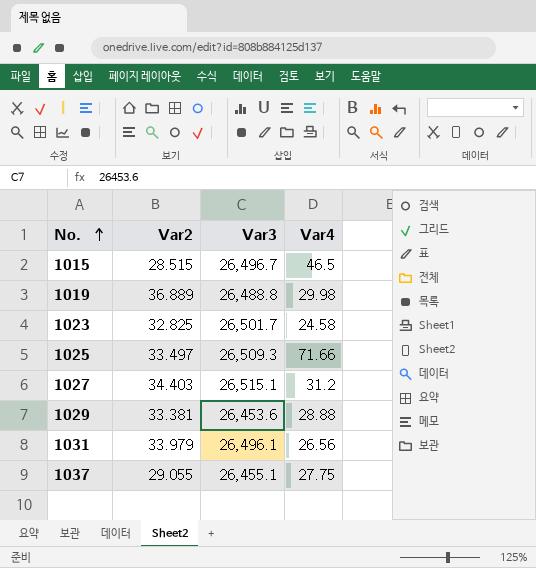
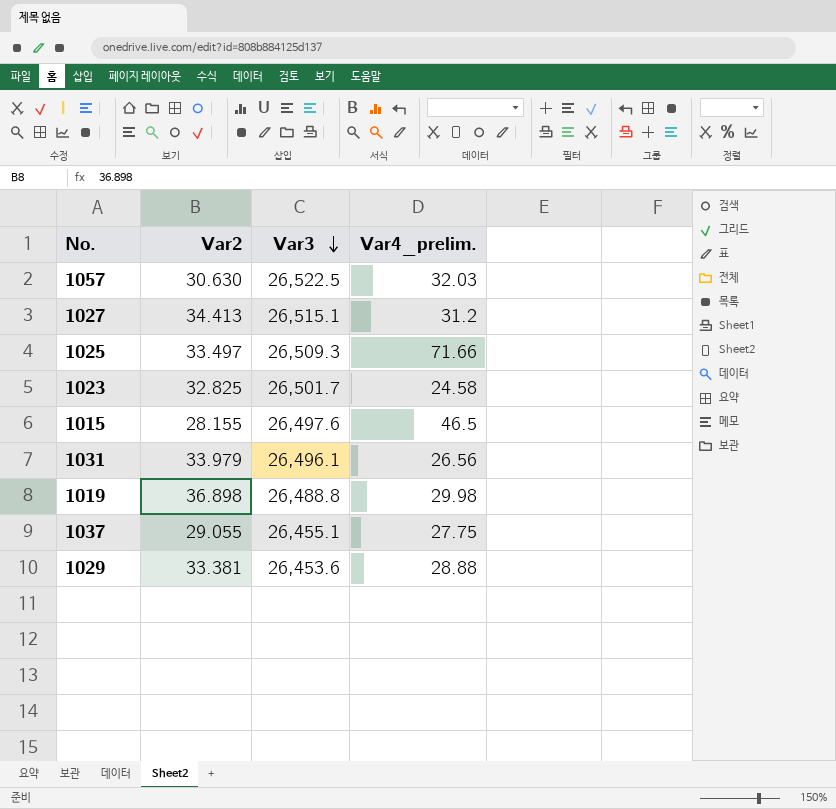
row order: No. ascending -> Var3 descending
column name: Var4 -> Var4_prelim.
row 1057: none -> 30.630 | 26,522.5 | 32.03
1027 | Var2: 34.403 -> 34.413
1015 | Var2: 28.515 -> 28.155
1015 | Var3: 26,496.7 -> 26,497.6
1019 | Var2: 36.889 -> 36.898

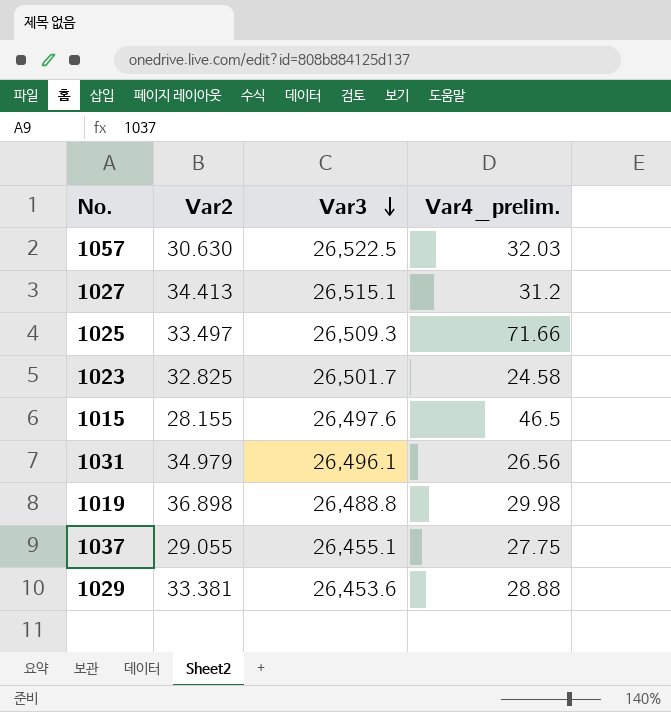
1031 | Var2: 33.979 -> 34.979

